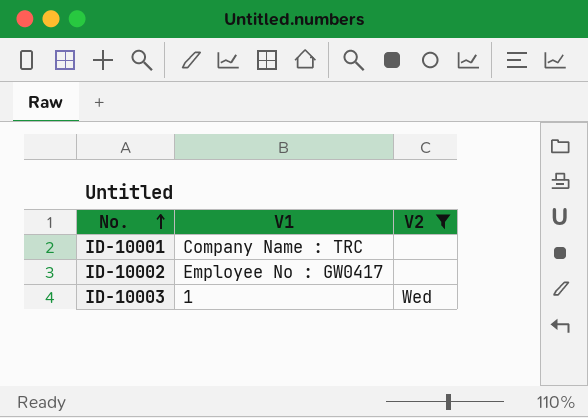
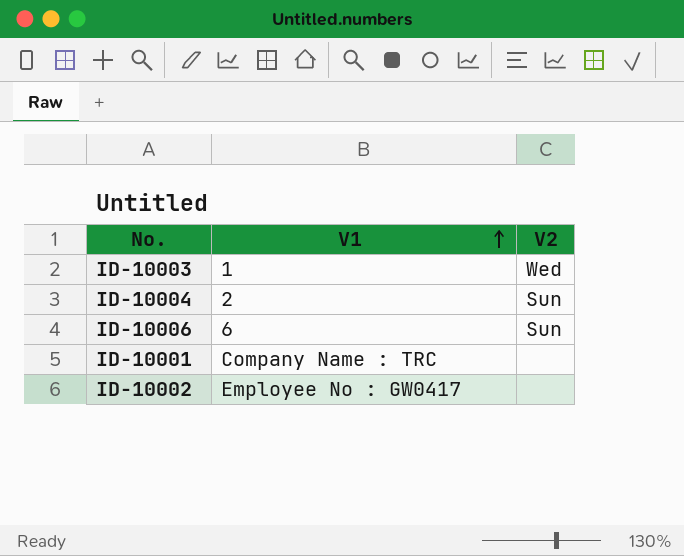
filter: V2 != Sun -> none
row order: No. ascending -> V1 ascending

